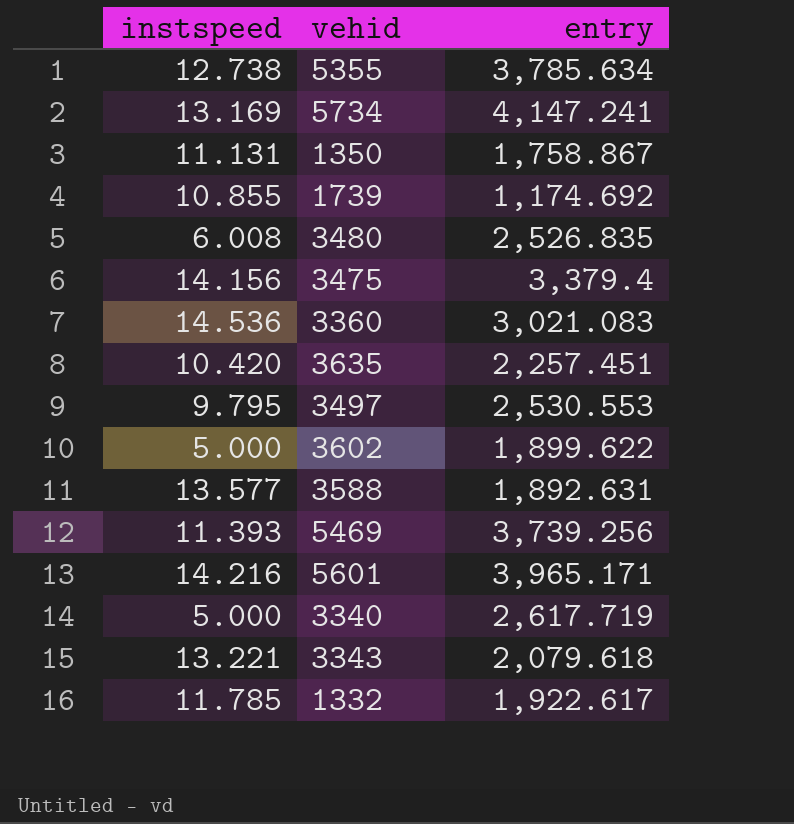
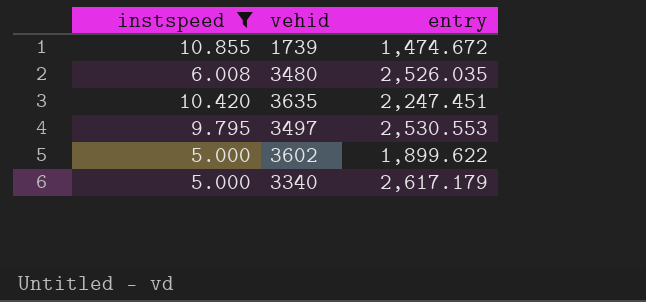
filter: none -> instspeed <= 10.855
1739 | entry: 1,174.692 -> 1,474.672
3480 | entry: 2,526.835 -> 2,526.035
3635 | entry: 2,257.451 -> 2,247.451
3340 | entry: 2,617.719 -> 2,617.179

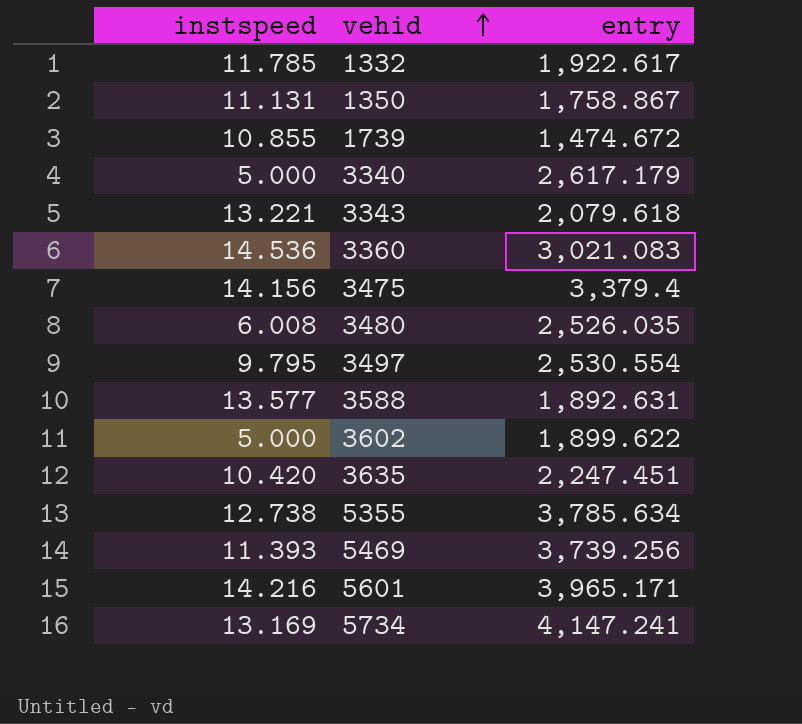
filter: instspeed <= 10.855 -> none
row order: none -> vehid ascending
3497 | entry: 2,530.553 -> 2,530.554

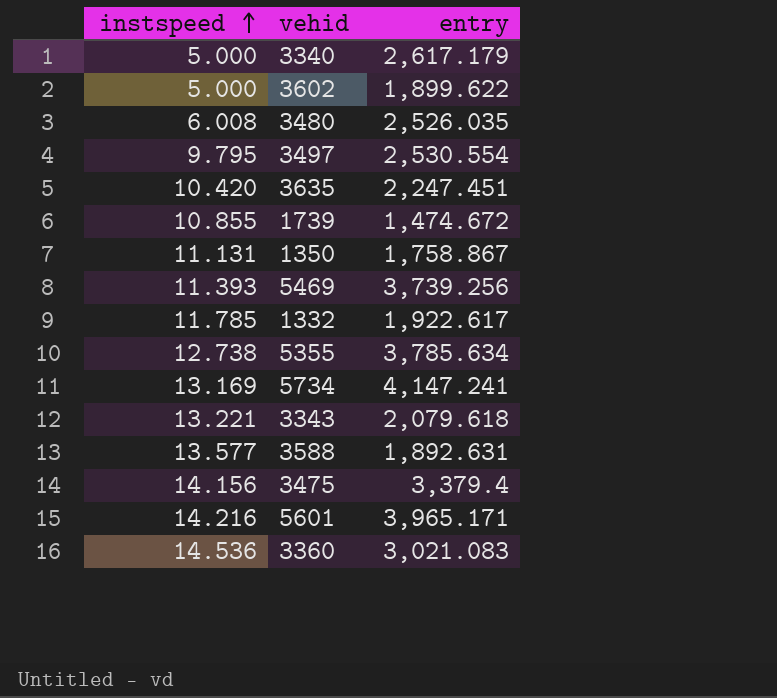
row order: vehid ascending -> instspeed ascending

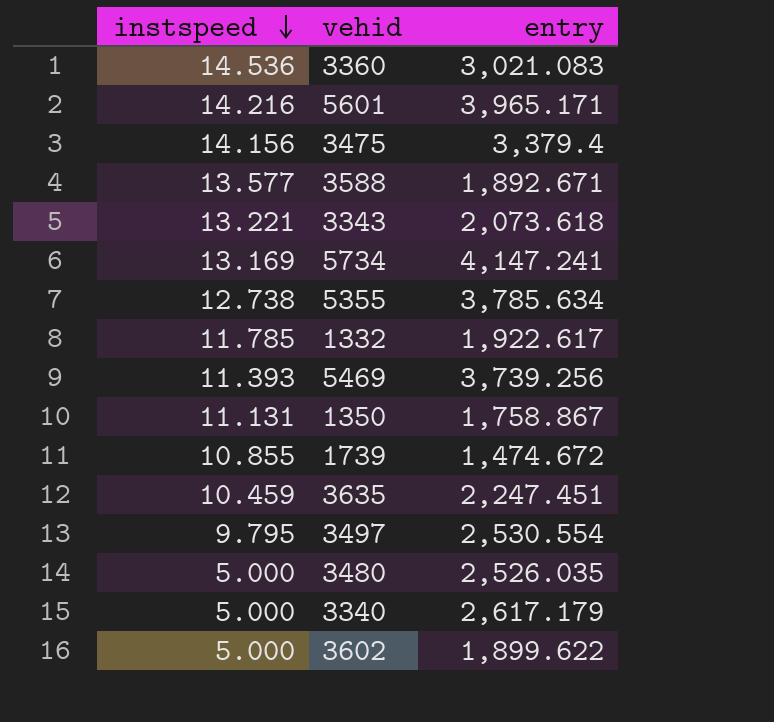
row order: instspeed ascending -> instspeed descending
3588 | entry: 1,892.631 -> 1,892.671
3343 | entry: 2,079.618 -> 2,073.618
3635 | instspeed: 10.420 -> 10.459
3480 | instspeed: 6.008 -> 5.000

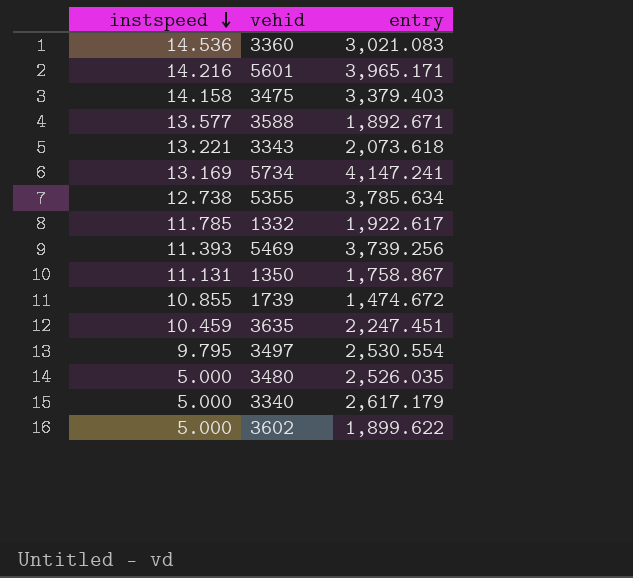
3475 | instspeed: 14.156 -> 14.158
3475 | entry: 3,379.4 -> 3,379.403

